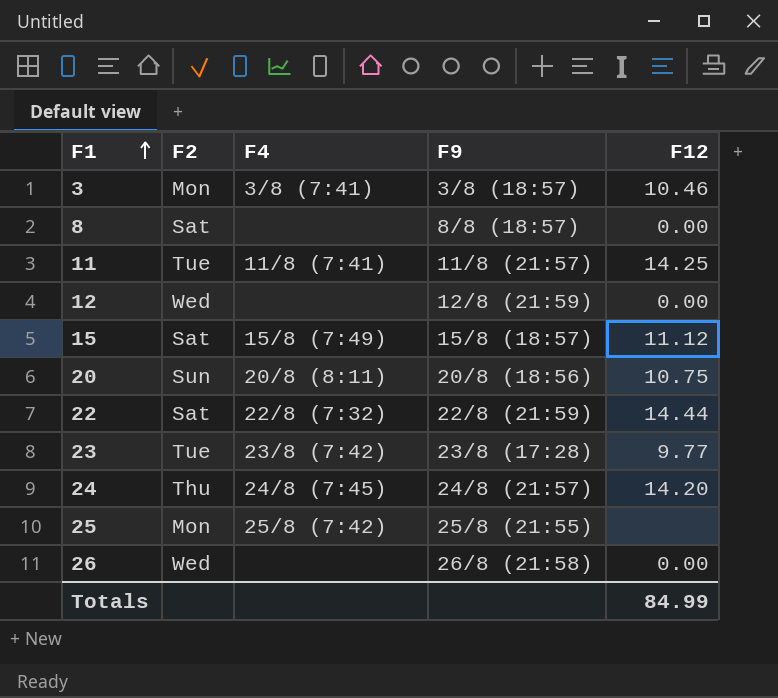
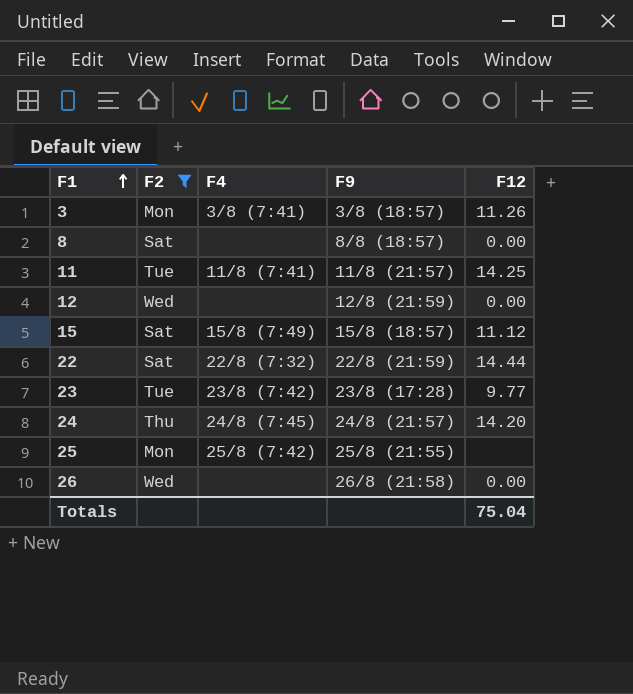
filter: none -> F2 != Sun
3 | F12: 10.46 -> 11.26
Totals | F12: 84.99 -> 75.04

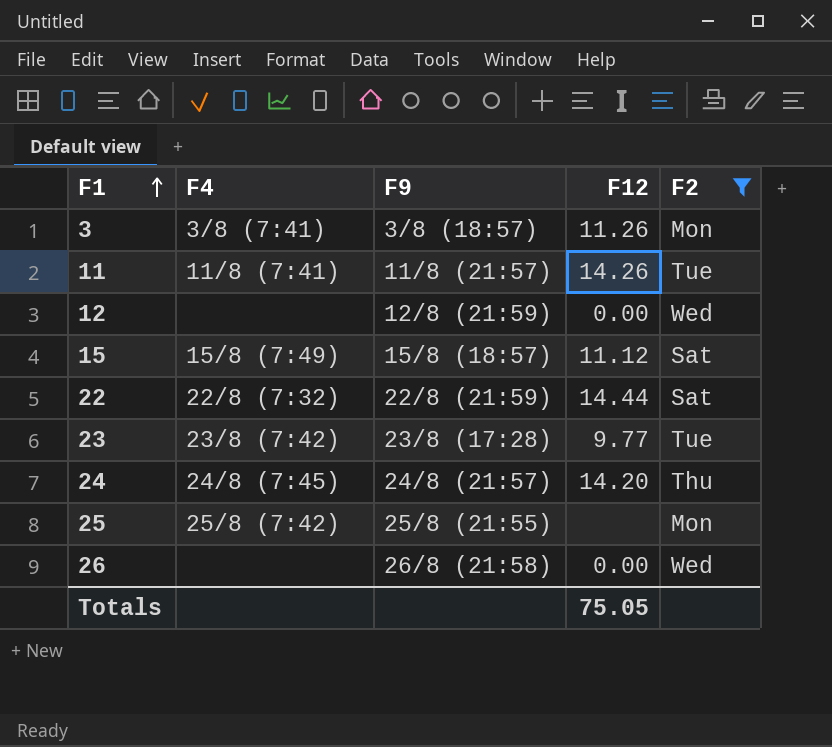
column F2 | position: 2 -> 5
row 8: Sat | none | 8/8 (18:57) | 0.00 -> none
11 | F12: 14.25 -> 14.26
Totals | F12: 75.04 -> 75.05

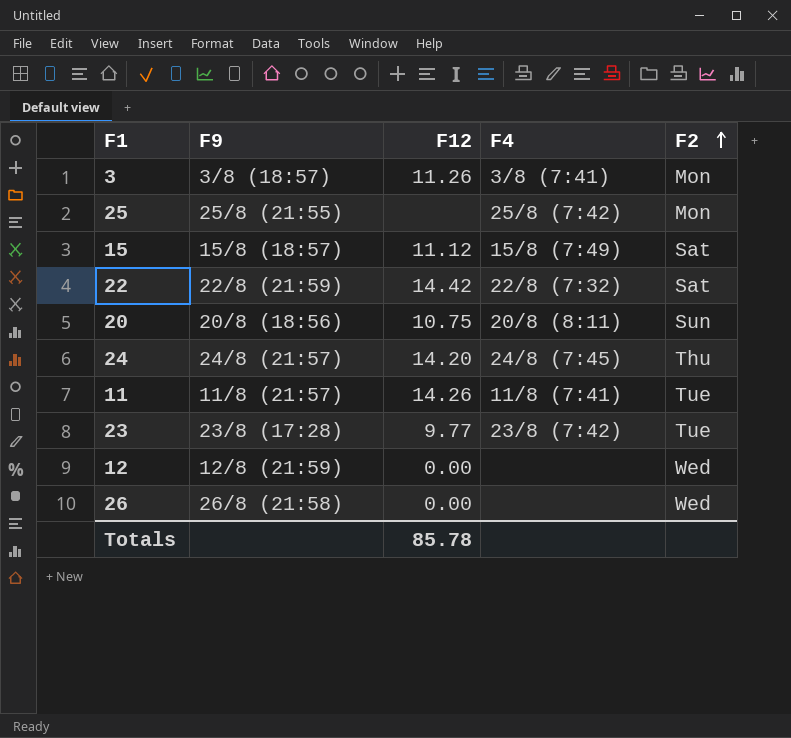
filter: F2 != Sun -> none
row order: F1 ascending -> F2 ascending
column F4 | position: 2 -> 4
22 | F12: 14.44 -> 14.42
Totals | F12: 75.05 -> 85.78

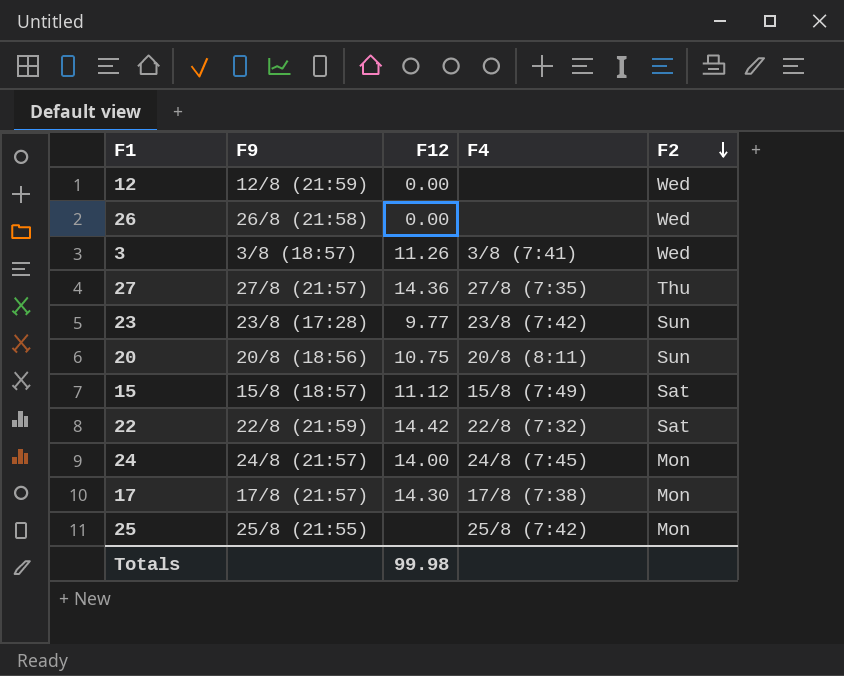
row order: F2 ascending -> F2 descending
row 11: 11/8 (21:57) | 14.26 | 11/8 (7:41) | Tue -> none
3 | F2: Mon -> Wed
row 27: none -> 27/8 (21:57) | 14.36 | 27/8 (7:35) | Thu
23 | F2: Tue -> Sun
24 | F12: 14.20 -> 14.00
24 | F2: Thu -> Mon
row 17: none -> 17/8 (21:57) | 14.30 | 17/8 (7:38) | Mon
Totals | F12: 85.78 -> 99.98

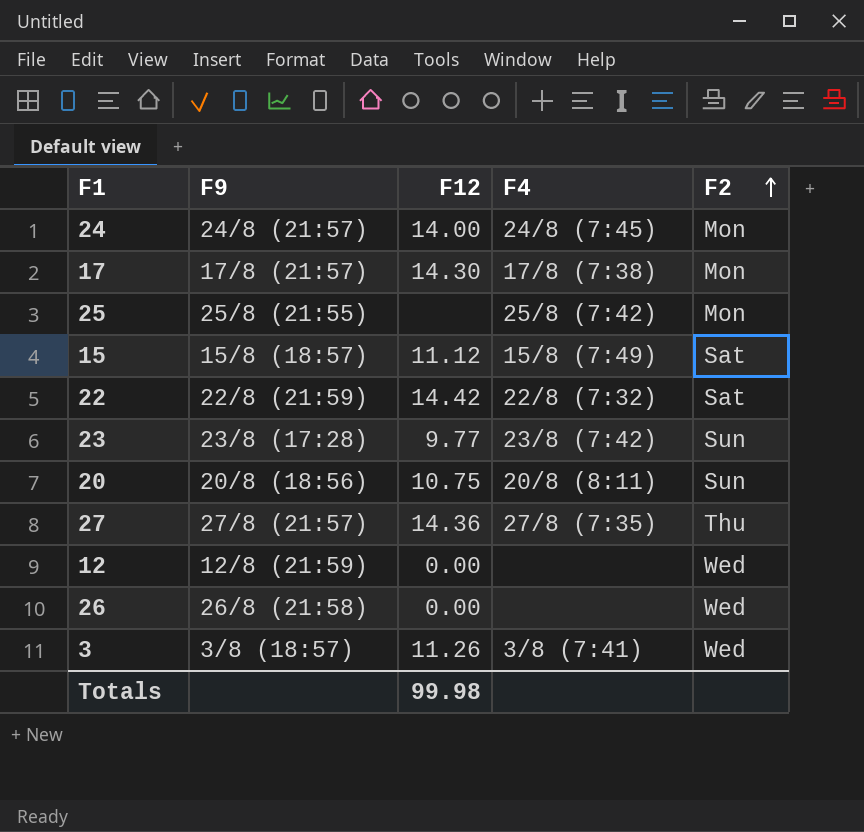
row order: F2 descending -> F2 ascending

